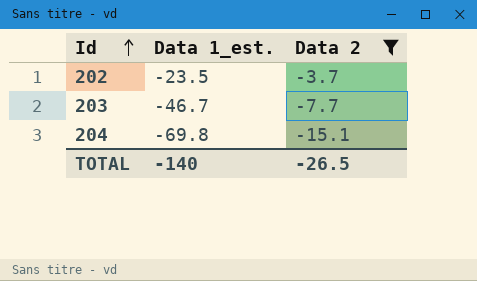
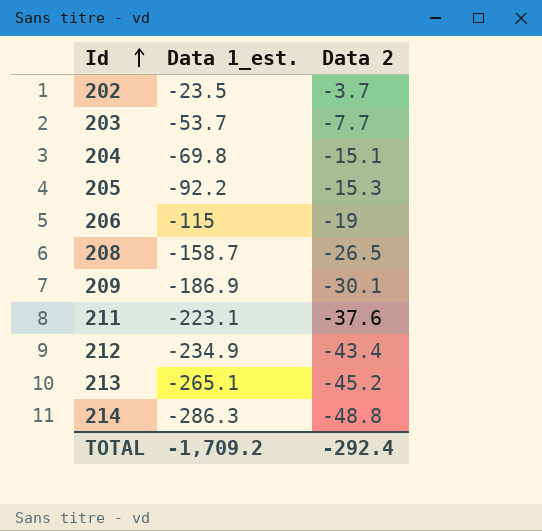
filter: Data 2 >= -15.1 -> none
203 | Data 1_est.: -46.7 -> -53.7
TOTAL | Data 1_est.: -140 -> -1,709.2
TOTAL | Data 2: -26.5 -> -292.4

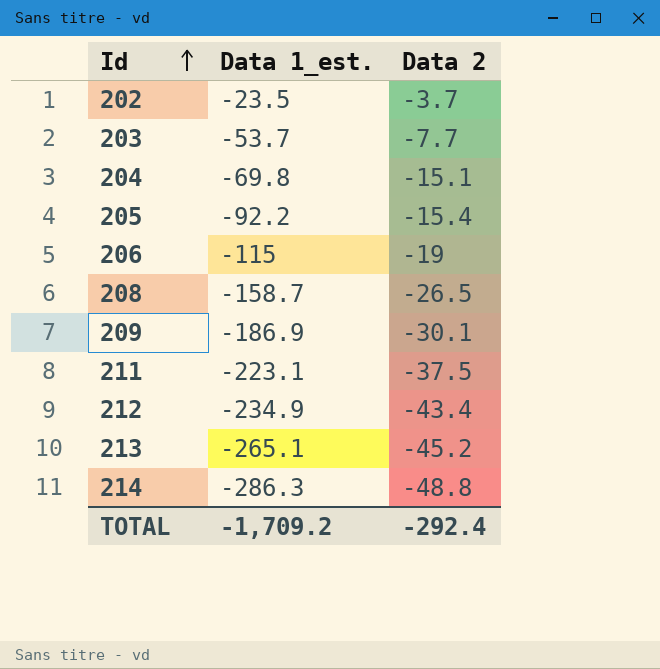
205 | Data 2: -15.3 -> -15.4
211 | Data 2: -37.6 -> -37.5

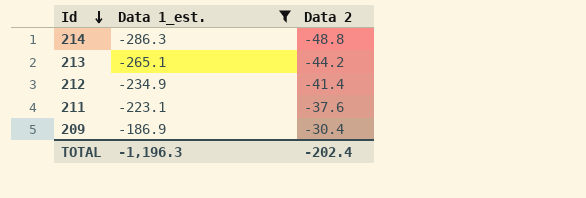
filter: none -> Data 1_est. <= -186.9
row order: Id ascending -> Id descending
213 | Data 2: -45.2 -> -44.2
212 | Data 2: -43.4 -> -41.4
211 | Data 2: -37.5 -> -37.6
209 | Data 2: -30.1 -> -30.4
TOTAL | Data 1_est.: -1,709.2 -> -1,196.3
TOTAL | Data 2: -292.4 -> -202.4

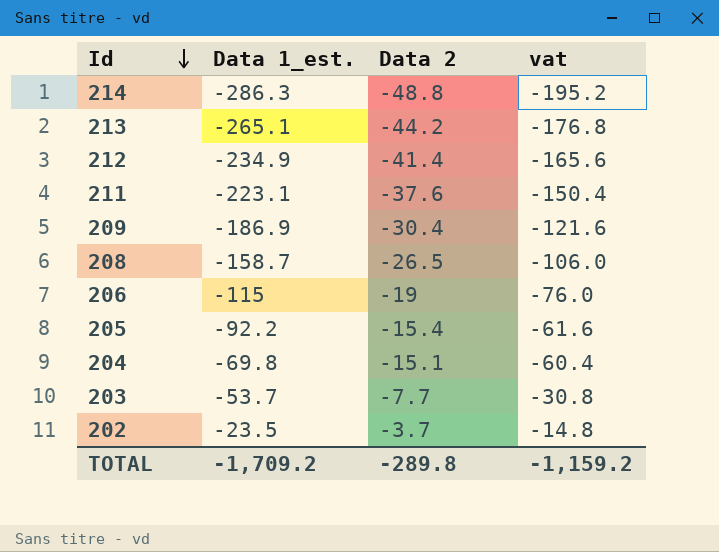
filter: Data 1_est. <= -186.9 -> none
column vat | formula: none -> [Data 2] * 4
TOTAL | Data 1_est.: -1,196.3 -> -1,709.2
TOTAL | Data 2: -202.4 -> -289.8

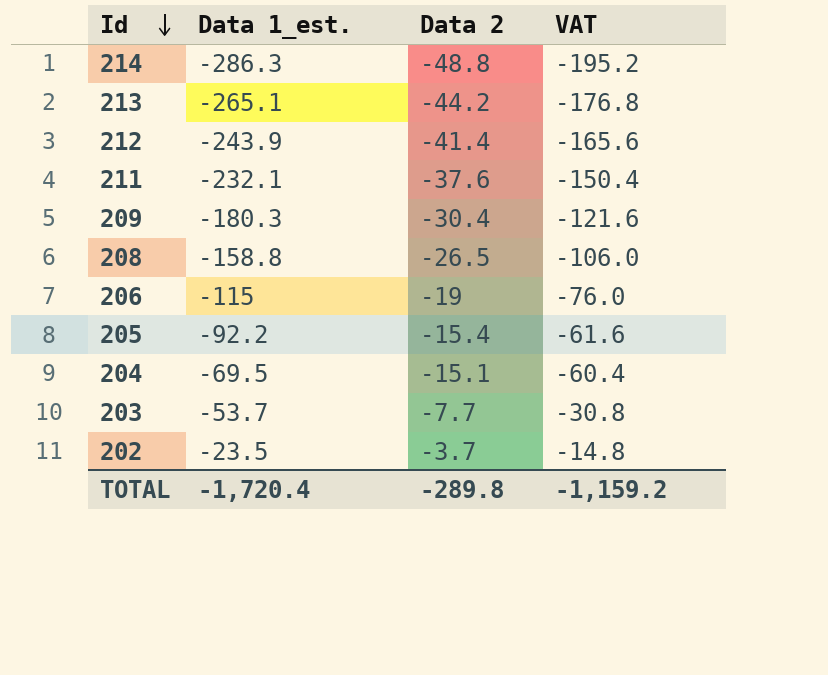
column name: vat -> VAT
212 | Data 1_est.: -234.9 -> -243.9
211 | Data 1_est.: -223.1 -> -232.1
209 | Data 1_est.: -186.9 -> -180.3
208 | Data 1_est.: -158.7 -> -158.8
204 | Data 1_est.: -69.8 -> -69.5
TOTAL | Data 1_est.: -1,709.2 -> -1,720.4

